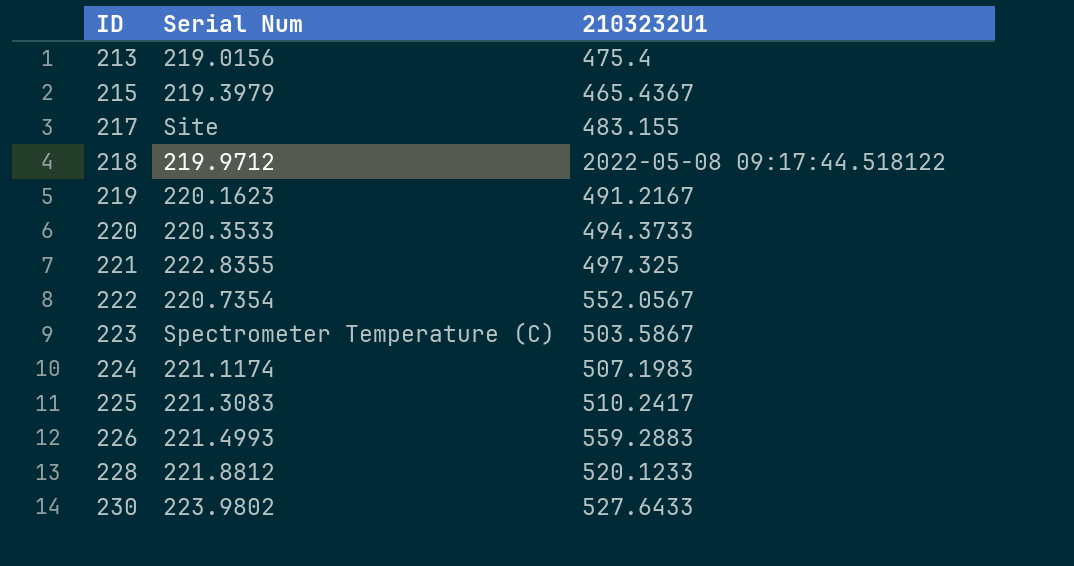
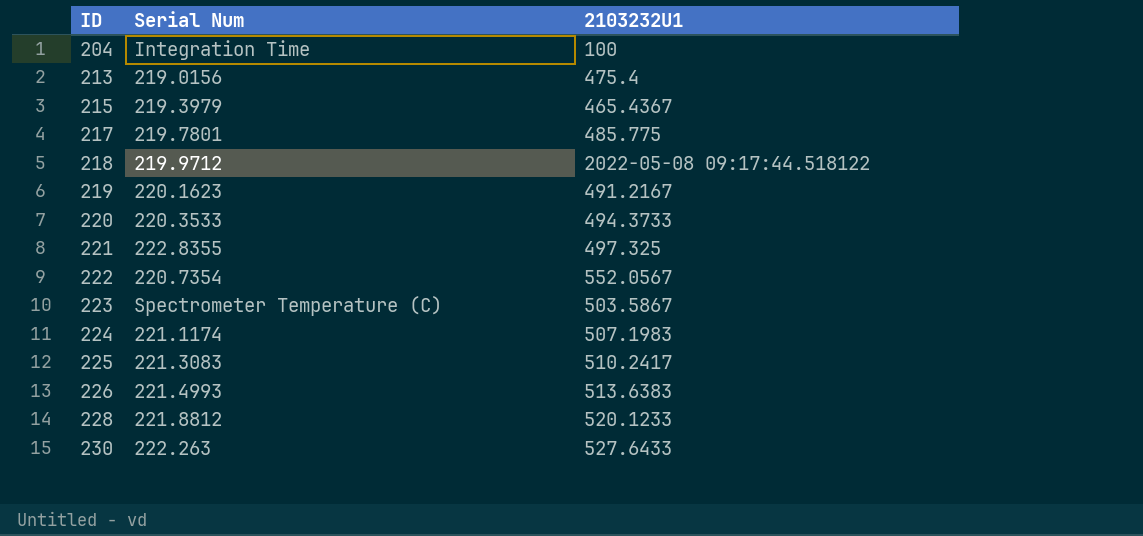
row 204: none -> Integration Time | 100
217 | Serial Num: Site -> 219.7801
217 | 2103232U1: 483.155 -> 485.775
226 | 2103232U1: 559.2883 -> 513.6383
230 | Serial Num: 223.9802 -> 222.263

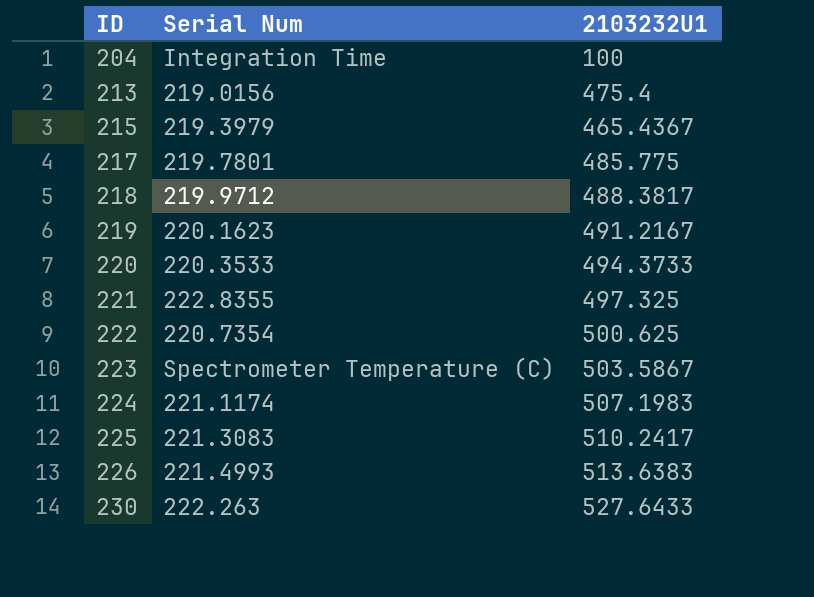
row 228: 221.8812 | 520.1233 -> none
218 | 2103232U1: 2022-05-08 09:17:44.518122 -> 488.3817
222 | 2103232U1: 552.0567 -> 500.625

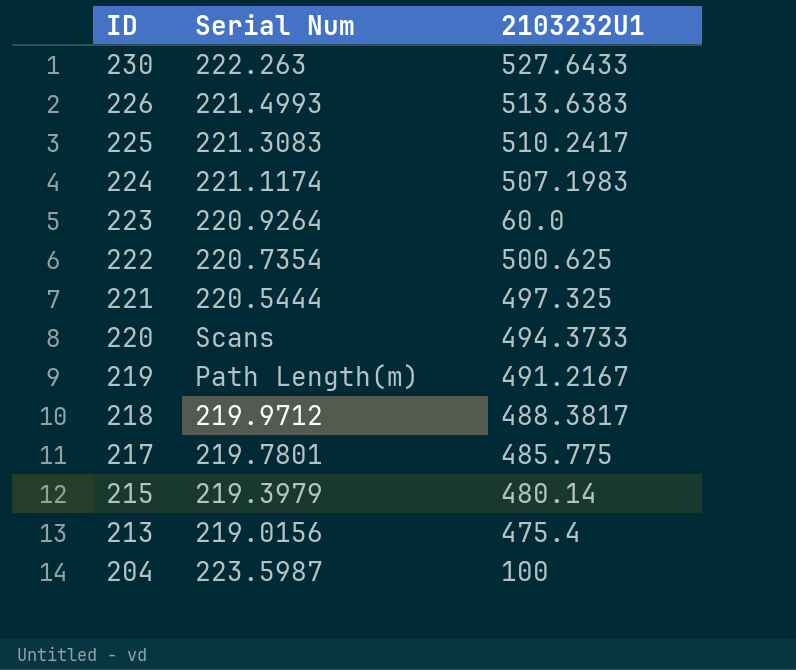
row order: ID ascending -> ID descending
223 | Serial Num: Spectrometer Temperature (C) -> 220.9264
223 | 2103232U1: 503.5867 -> 60.0
221 | Serial Num: 222.8355 -> 220.5444
220 | Serial Num: 220.3533 -> Scans
219 | Serial Num: 220.1623 -> Path Length(m)
215 | 2103232U1: 465.4367 -> 480.14
204 | Serial Num: Integration Time -> 223.5987

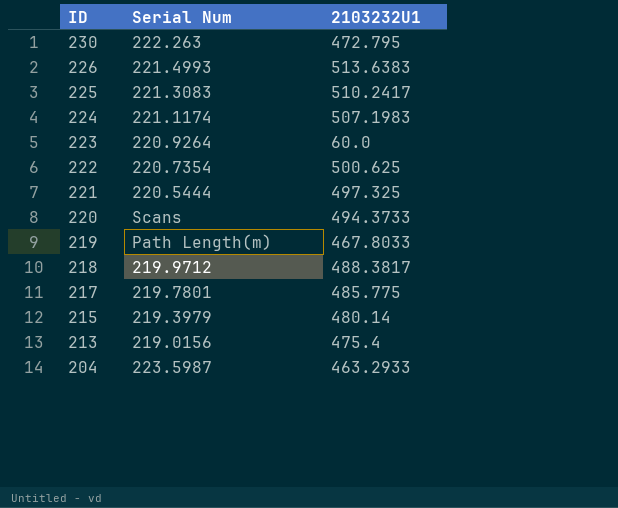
230 | 2103232U1: 527.6433 -> 472.795
219 | 2103232U1: 491.2167 -> 467.8033
204 | 2103232U1: 100 -> 463.2933

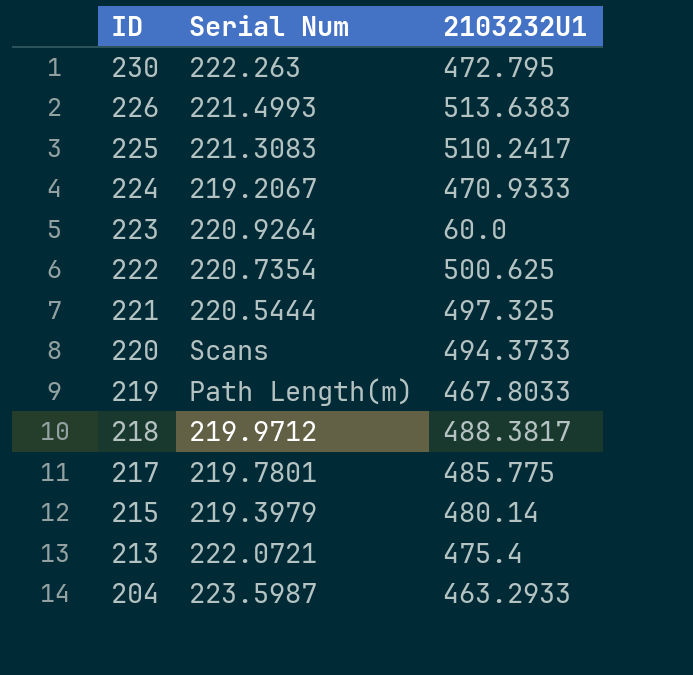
224 | Serial Num: 221.1174 -> 219.2067
224 | 2103232U1: 507.1983 -> 470.9333
213 | Serial Num: 219.0156 -> 222.0721

